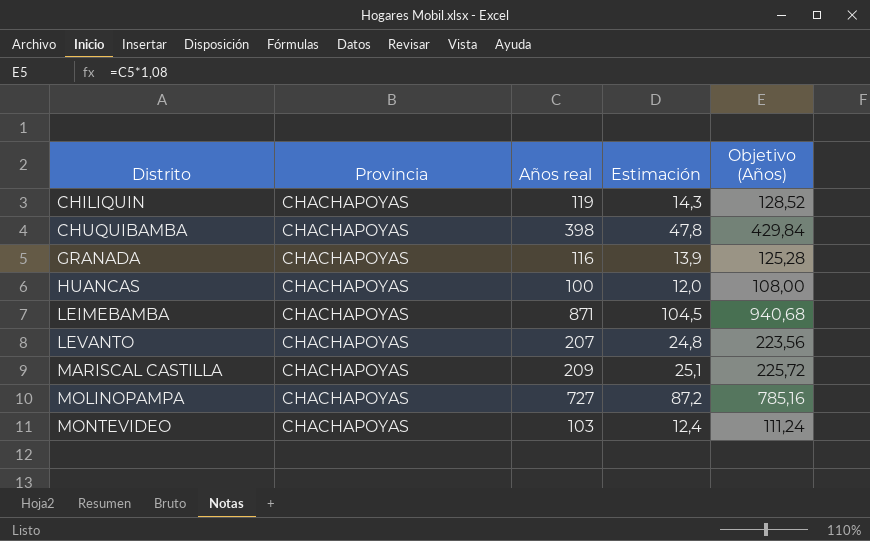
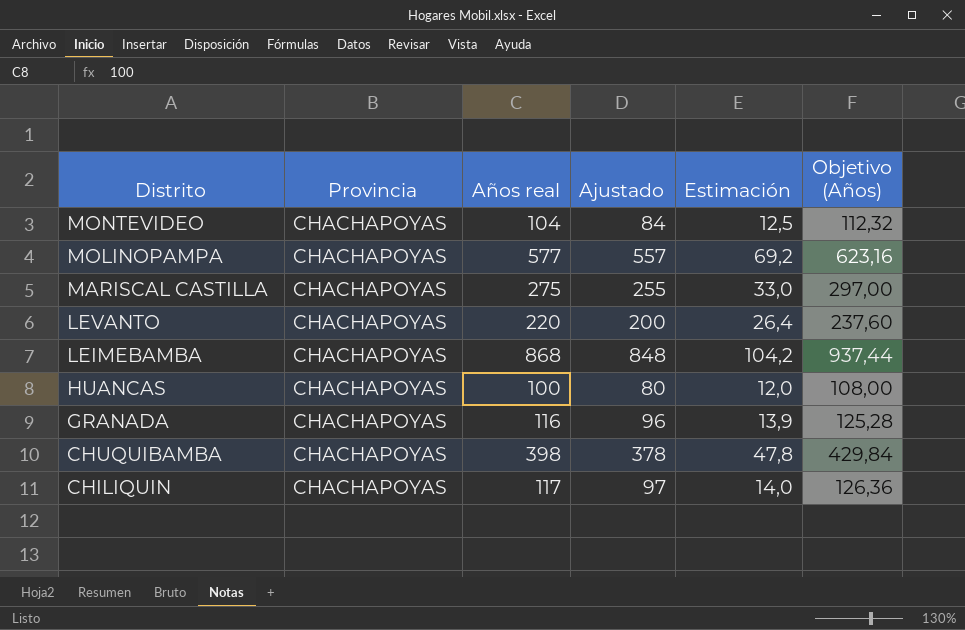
row order: Distrito ascending -> Distrito descending
column Ajustado | formula: none -> [Años real] - 20
MONTEVIDEO | Años real: 103 -> 104
MONTEVIDEO | Estimación: 12,4 -> 12,5
MONTEVIDEO | Objetivo (Años): 111,24 -> 112,32
MOLINOPAMPA | Años real: 727 -> 577
MOLINOPAMPA | Estimación: 87,2 -> 69,2
MOLINOPAMPA | Objetivo (Años): 785,16 -> 623,16
MARISCAL CASTILLA | Años real: 209 -> 275
MARISCAL CASTILLA | Estimación: 25,1 -> 33,0
MARISCAL CASTILLA | Objetivo (Años): 225,72 -> 297,00
LEVANTO | Años real: 207 -> 220
LEVANTO | Estimación: 24,8 -> 26,4
LEVANTO | Objetivo (Años): 223,56 -> 237,60
LEIMEBAMBA | Años real: 871 -> 868
LEIMEBAMBA | Estimación: 104,5 -> 104,2
LEIMEBAMBA | Objetivo (Años): 940,68 -> 937,44
CHILIQUIN | Años real: 119 -> 117
CHILIQUIN | Estimación: 14,3 -> 14,0
CHILIQUIN | Objetivo (Años): 128,52 -> 126,36

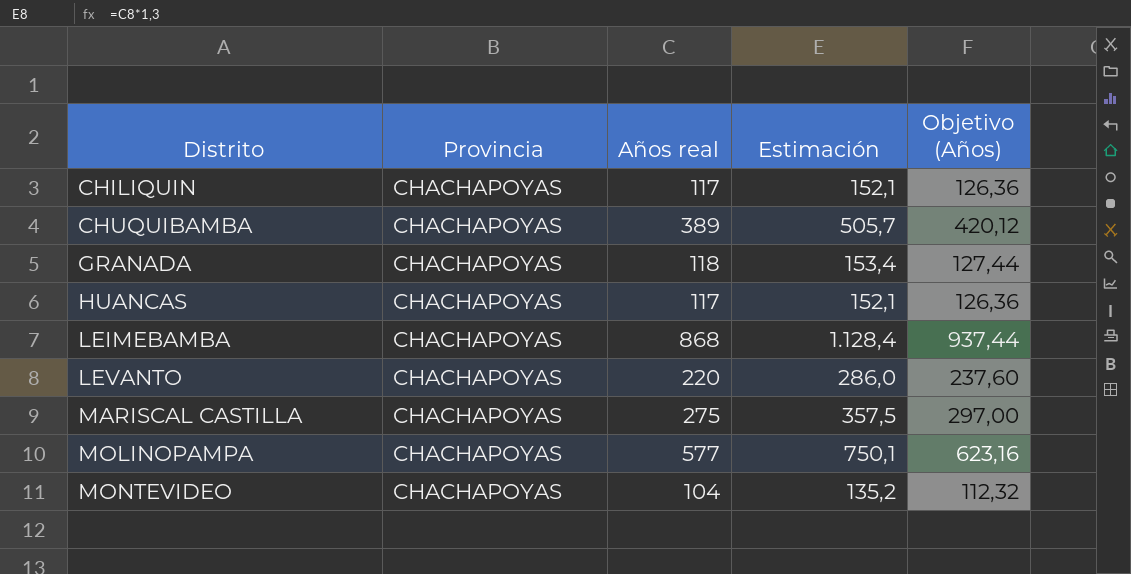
row order: Distrito descending -> Distrito ascending
column Ajustado | formula: [Años real] - 20 -> none
column Estimación | formula: [Años real] * 0,12 -> [Años real] * 1,3
CHUQUIBAMBA | Años real: 398 -> 389
CHUQUIBAMBA | Objetivo (Años): 429,84 -> 420,12
GRANADA | Años real: 116 -> 118
GRANADA | Objetivo (Años): 125,28 -> 127,44
HUANCAS | Años real: 100 -> 117
HUANCAS | Objetivo (Años): 108,00 -> 126,36

